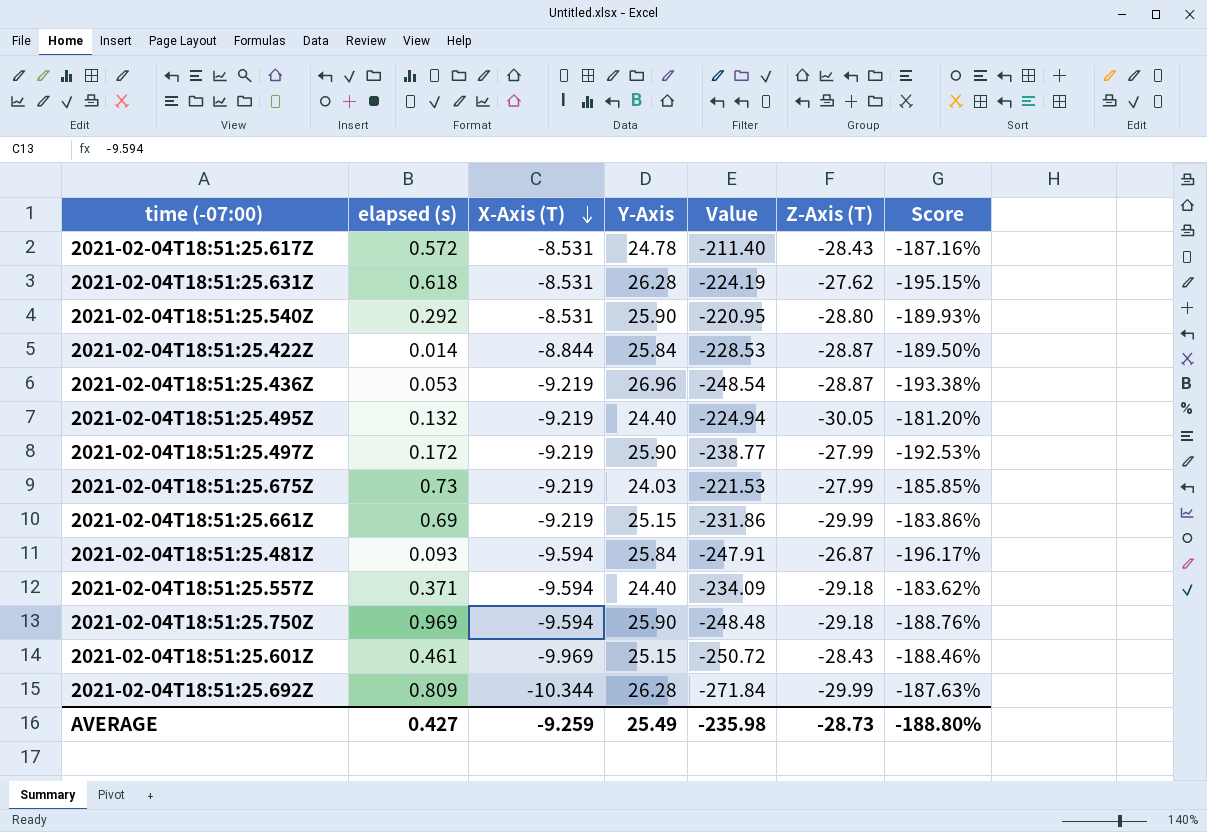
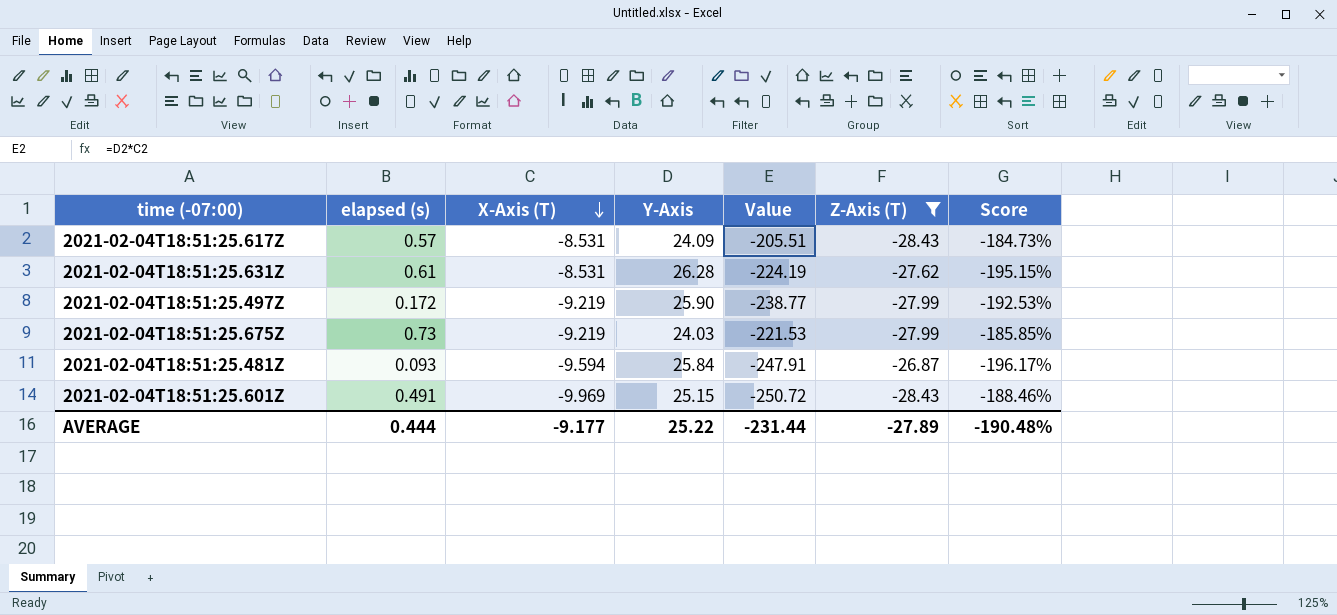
filter: none -> Z-Axis (T) >= -28.43
2021-02-04T18:51:25.617Z | elapsed (s): 0.572 -> 0.57
2021-02-04T18:51:25.617Z | Y-Axis: 24.78 -> 24.09
2021-02-04T18:51:25.617Z | Value: -211.40 -> -205.51
2021-02-04T18:51:25.617Z | Score: -187.16% -> -184.73%
2021-02-04T18:51:25.631Z | elapsed (s): 0.618 -> 0.61
2021-02-04T18:51:25.601Z | elapsed (s): 0.461 -> 0.491
AVERAGE | elapsed (s): 0.427 -> 0.444
AVERAGE | X-Axis (T): -9.259 -> -9.177
AVERAGE | Y-Axis: 25.49 -> 25.22
AVERAGE | Value: -235.98 -> -231.44
AVERAGE | Z-Axis (T): -28.73 -> -27.89
AVERAGE | Score: -188.80% -> -190.48%

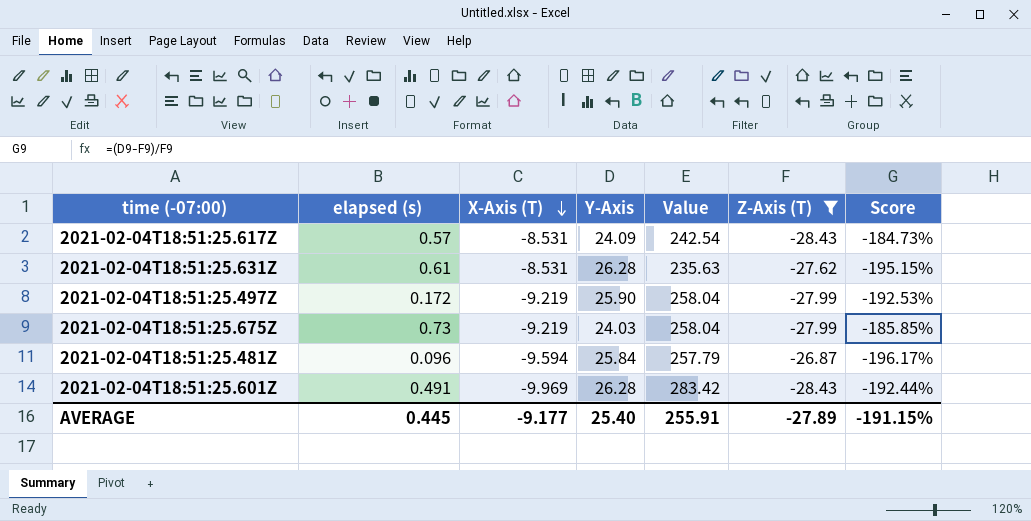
column Value | formula: [X-Axis (T)] * [Y-Axis] -> [X-Axis (T)] * [Z-Axis (T)]
2021-02-04T18:51:25.481Z | elapsed (s): 0.093 -> 0.096
2021-02-04T18:51:25.601Z | Y-Axis: 25.15 -> 26.28
2021-02-04T18:51:25.601Z | Score: -188.46% -> -192.44%
AVERAGE | elapsed (s): 0.444 -> 0.445
AVERAGE | Y-Axis: 25.22 -> 25.40
AVERAGE | Value: -231.44 -> 255.91
AVERAGE | Score: -190.48% -> -191.15%

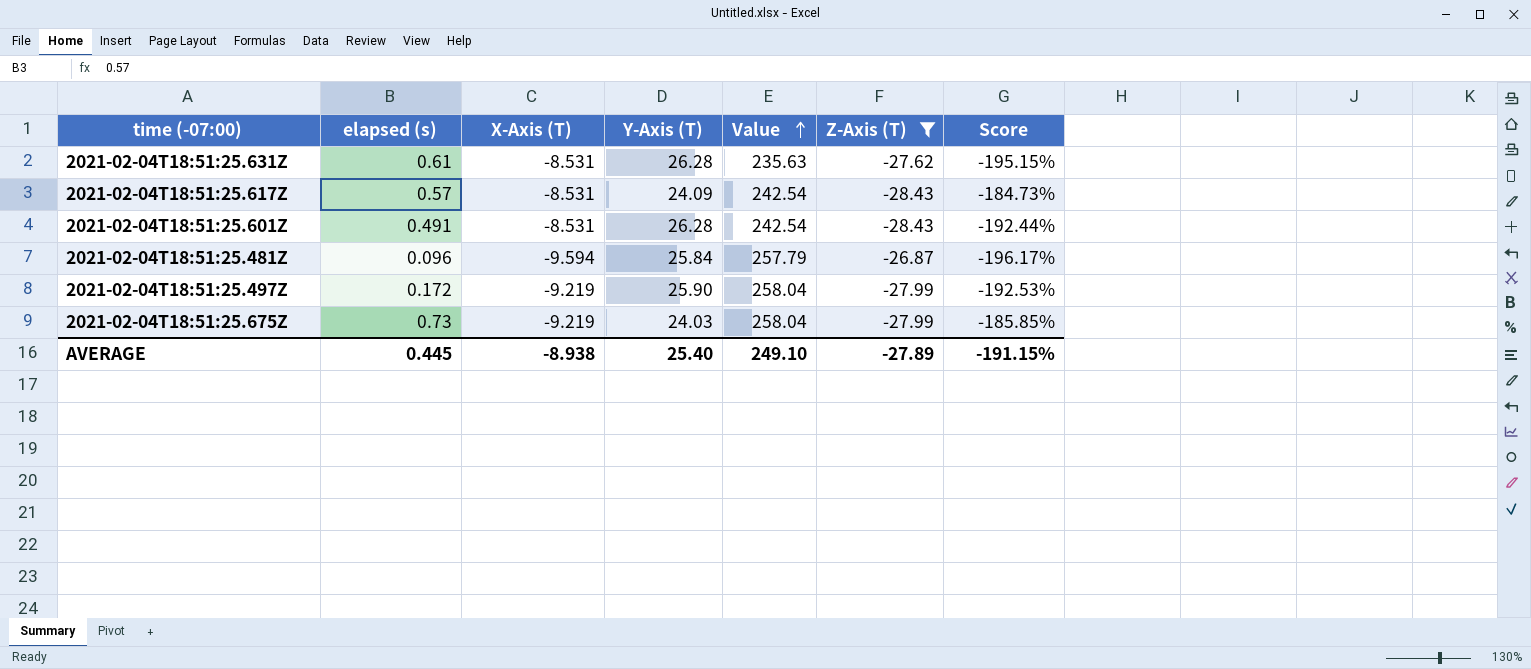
row order: X-Axis (T) descending -> Value ascending
column name: Y-Axis -> Y-Axis (T)
2021-02-04T18:51:25.601Z | X-Axis (T): -9.969 -> -8.531
2021-02-04T18:51:25.601Z | Value: 283.42 -> 242.54
AVERAGE | X-Axis (T): -9.177 -> -8.938
AVERAGE | Value: 255.91 -> 249.10

